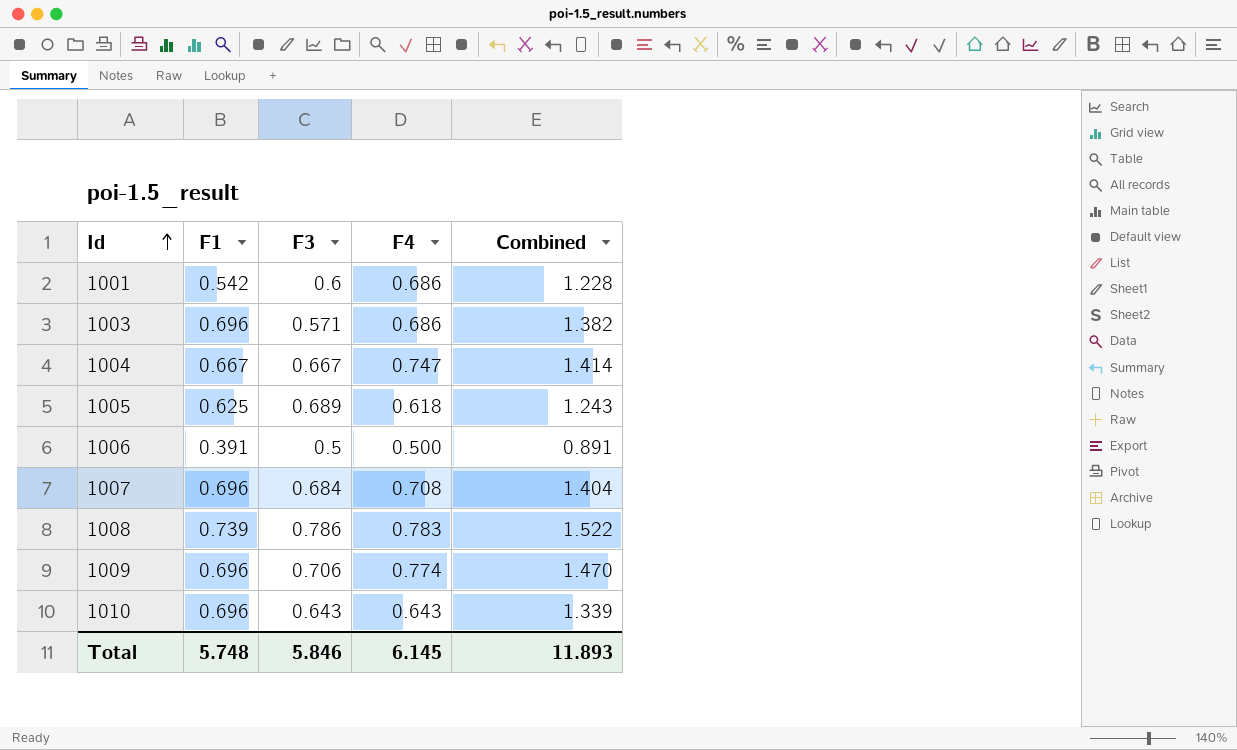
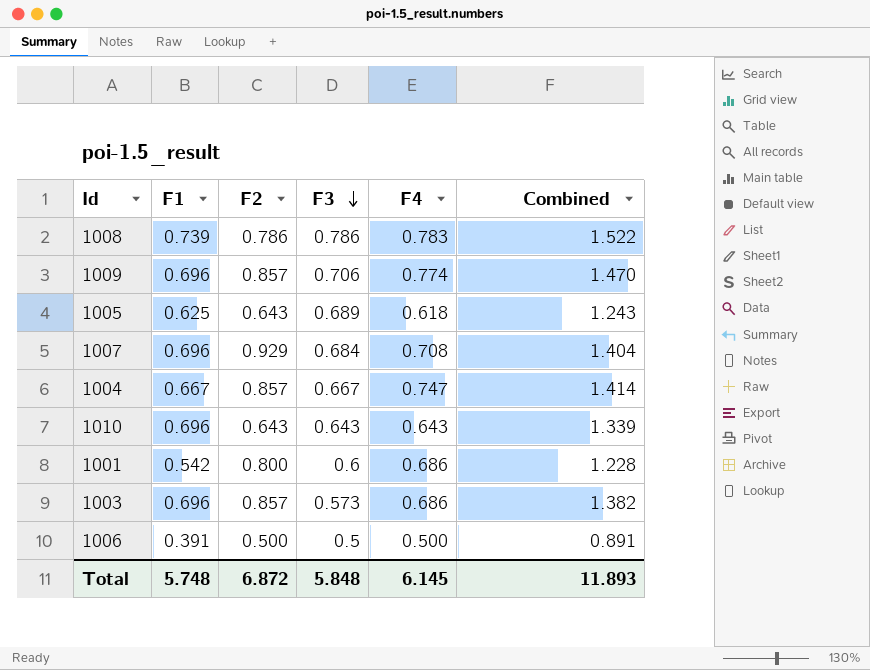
row order: Id ascending -> F3 descending
column F2 | position: none -> 3
1003 | F3: 0.571 -> 0.573
Total | F3: 5.846 -> 5.848

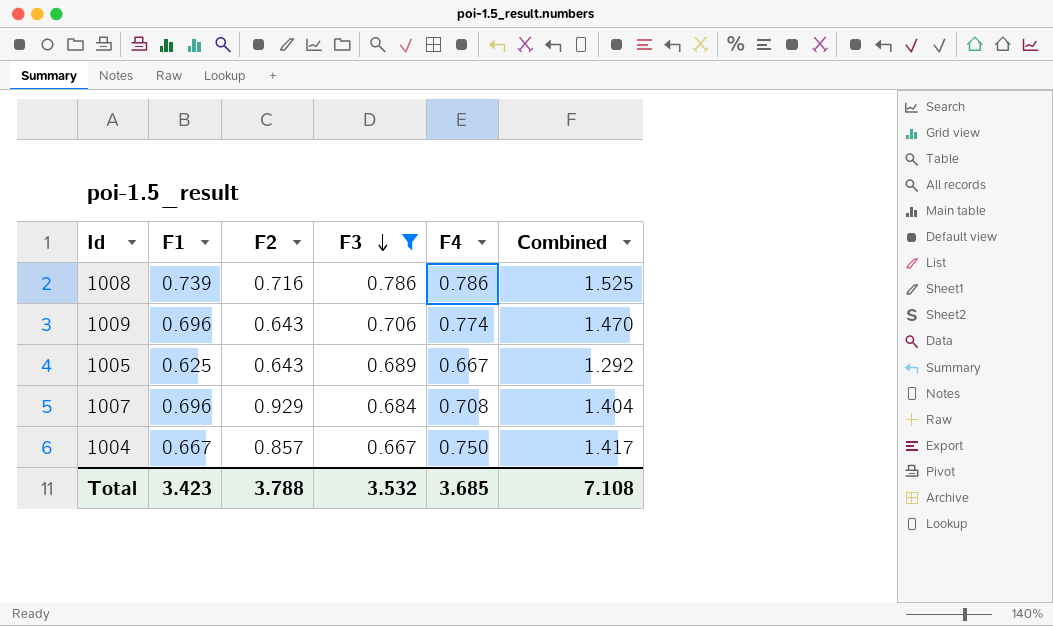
filter: none -> F3 >= 0.667
1008 | F2: 0.786 -> 0.716
1008 | F4: 0.783 -> 0.786
1008 | Combined: 1.522 -> 1.525
1009 | F2: 0.857 -> 0.643
1005 | F4: 0.618 -> 0.667
1005 | Combined: 1.243 -> 1.292
1004 | F4: 0.747 -> 0.750
1004 | Combined: 1.414 -> 1.417
Total | F1: 5.748 -> 3.423
Total | F2: 6.872 -> 3.788
Total | F3: 5.848 -> 3.532
Total | F4: 6.145 -> 3.685
Total | Combined: 11.893 -> 7.108

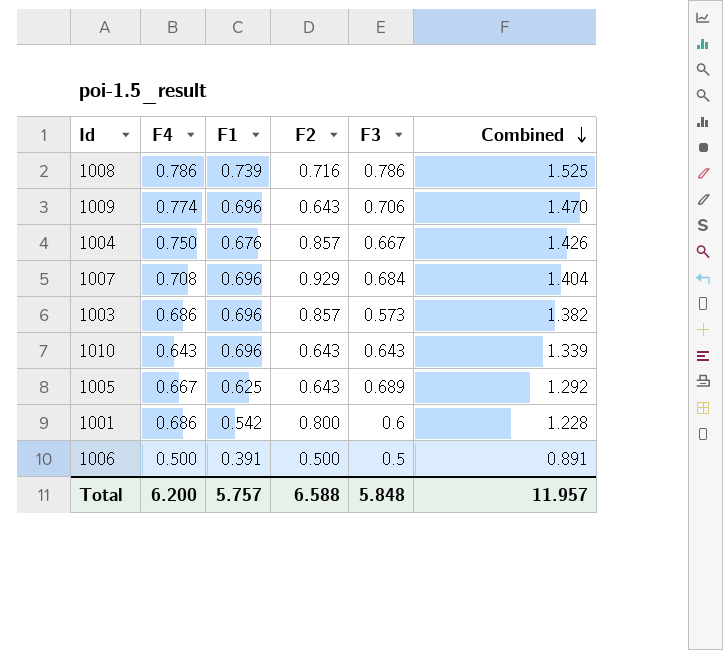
filter: F3 >= 0.667 -> none
row order: F3 descending -> Combined descending
column F4 | position: 5 -> 2
1004 | F1: 0.667 -> 0.676
1004 | Combined: 1.417 -> 1.426
Total | F4: 3.685 -> 6.200
Total | F1: 3.423 -> 5.757
Total | F2: 3.788 -> 6.588
Total | F3: 3.532 -> 5.848
Total | Combined: 7.108 -> 11.957

